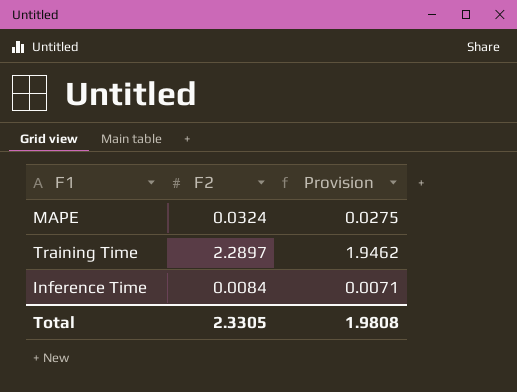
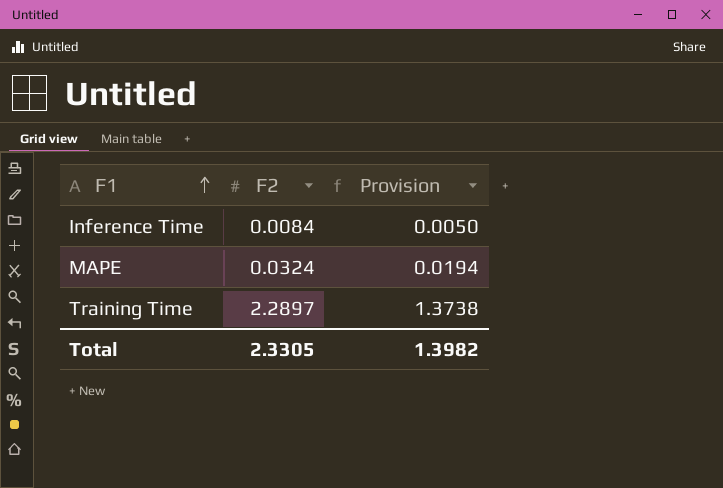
row order: none -> F1 ascending
column Provision | formula: [F2] * 0.85 -> [F2] * 0.6
Total | Provision: 1.9808 -> 1.3982

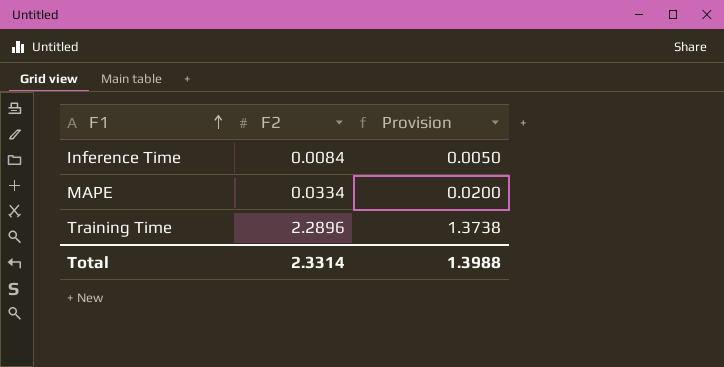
MAPE | F2: 0.0324 -> 0.0334
MAPE | Provision: 0.0194 -> 0.0200
Training Time | F2: 2.2897 -> 2.2896
Total | F2: 2.3305 -> 2.3314
Total | Provision: 1.3982 -> 1.3988

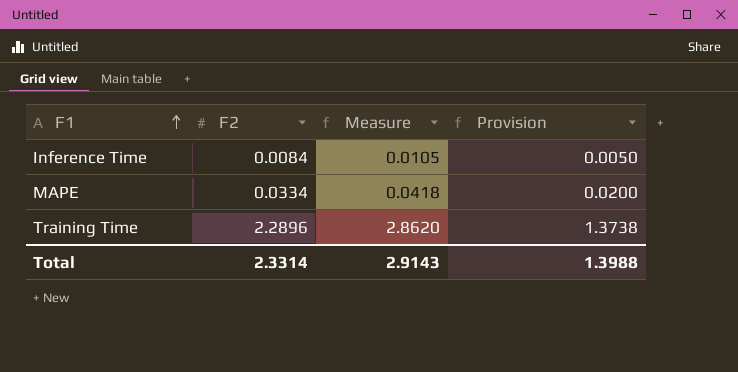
column Measure | formula: none -> [F2] * 1.25

